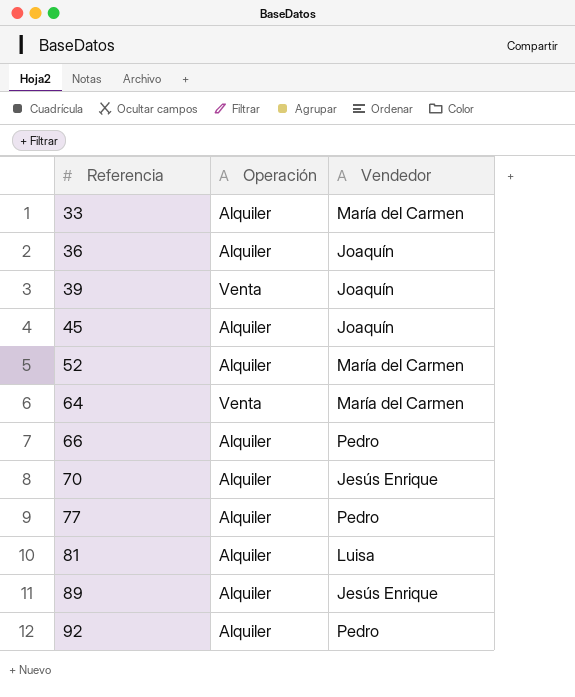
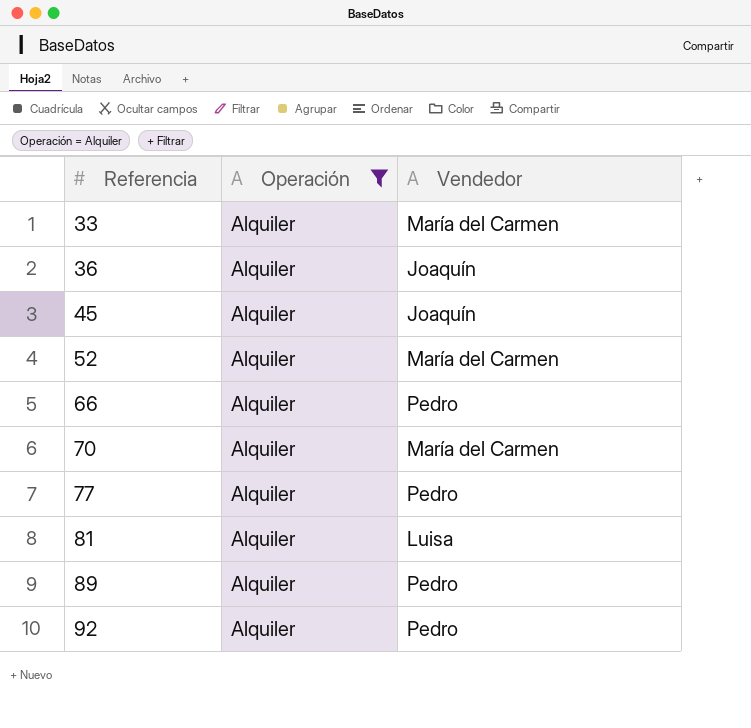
filter: none -> Operación = Alquiler
70 | Vendedor: Jesús Enrique -> María del Carmen
89 | Vendedor: Jesús Enrique -> Pedro

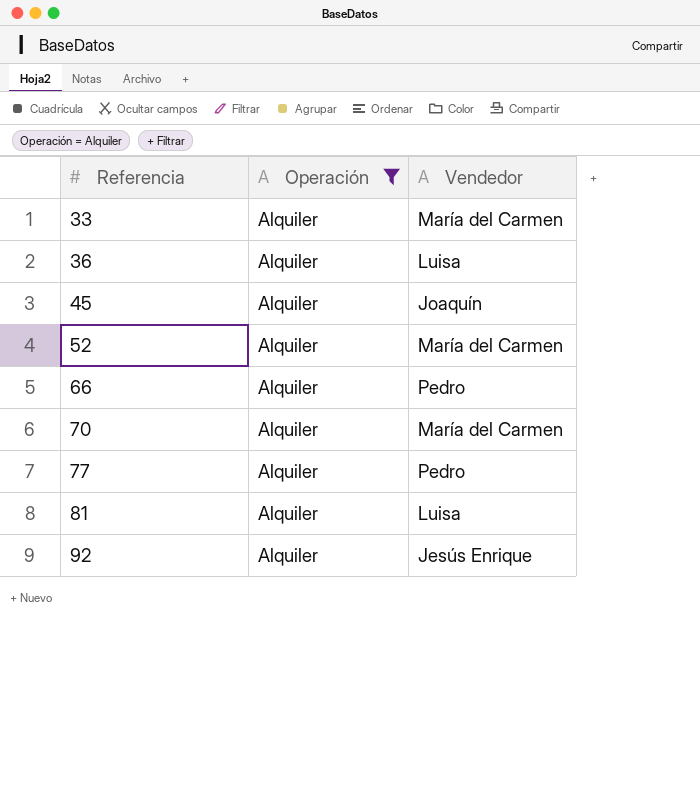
row 89: Alquiler | Pedro -> none
36 | Vendedor: Joaquín -> Luisa
92 | Vendedor: Pedro -> Jesús Enrique

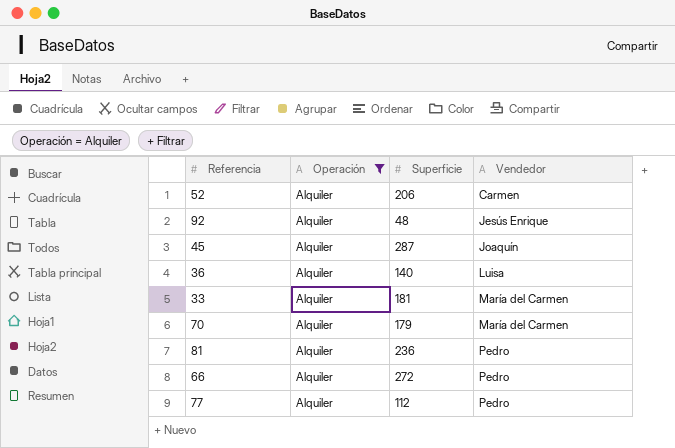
row order: Referencia ascending -> Vendedor ascending
column Superficie | position: none -> 3
52 | Vendedor: María del Carmen -> Carmen
81 | Vendedor: Luisa -> Pedro

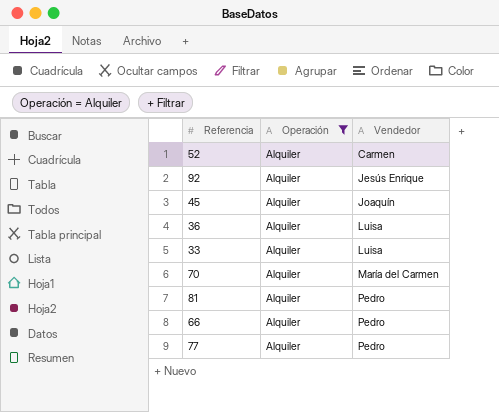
column Superficie | position: 3 -> none
33 | Vendedor: María del Carmen -> Luisa

